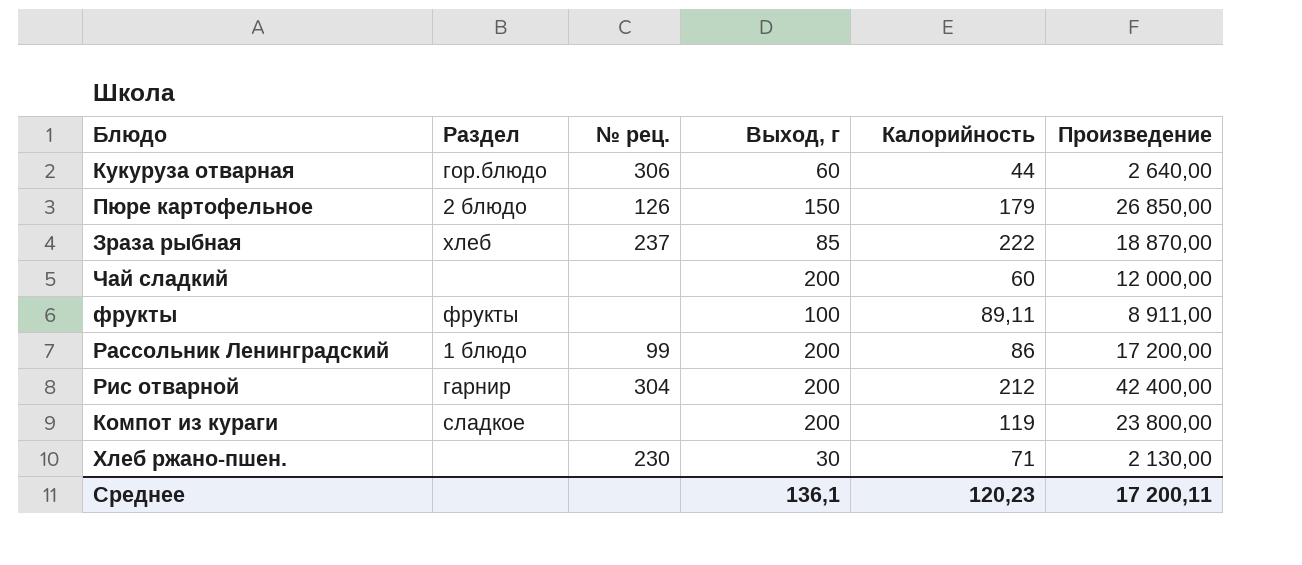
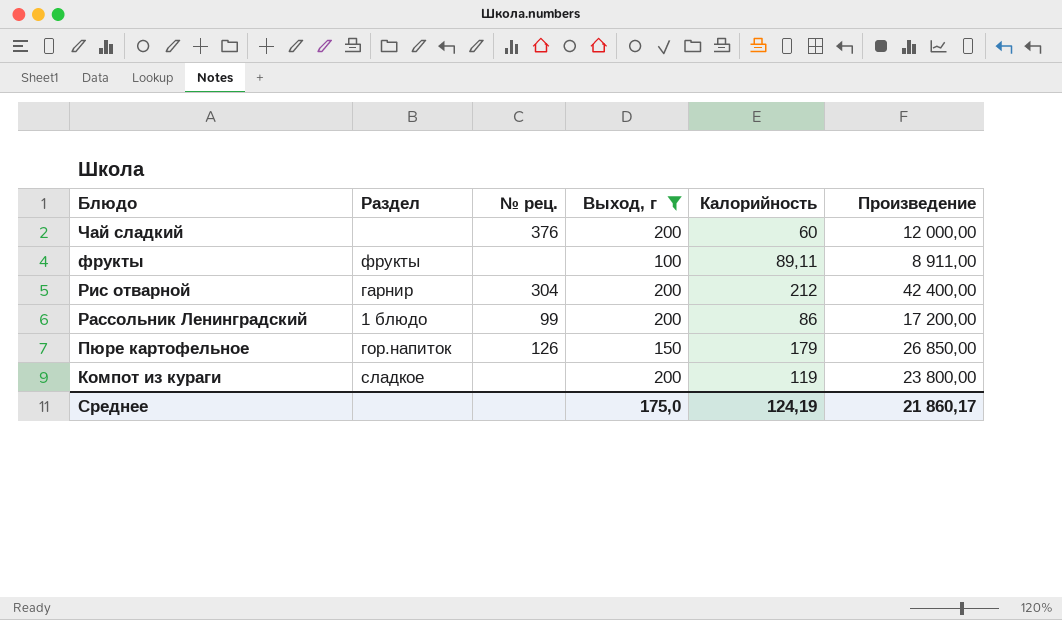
filter: none -> Выход, г >= 100
row order: none -> Блюдо descending
Чай сладкий | № рец.: none -> 376
Пюре картофельное | Раздел: 2 блюдо -> гор.напиток
Среднее | Выход, г: 136,1 -> 175,0
Среднее | Калорийность: 120,23 -> 124,19
Среднее | Произведение: 17 200,11 -> 21 860,17

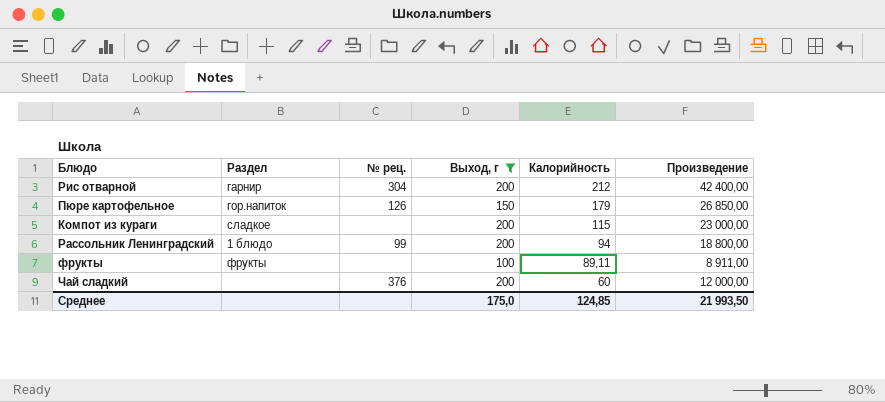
row order: Блюдо descending -> Калорийность descending
Компот из кураги | Калорийность: 119 -> 115
Компот из кураги | Произведение: 23 800,00 -> 23 000,00
Рассольник Ленинградский | Калорийность: 86 -> 94
Рассольник Ленинградский | Произведение: 17 200,00 -> 18 800,00
Среднее | Калорийность: 124,19 -> 124,85
Среднее | Произведение: 21 860,17 -> 21 993,50

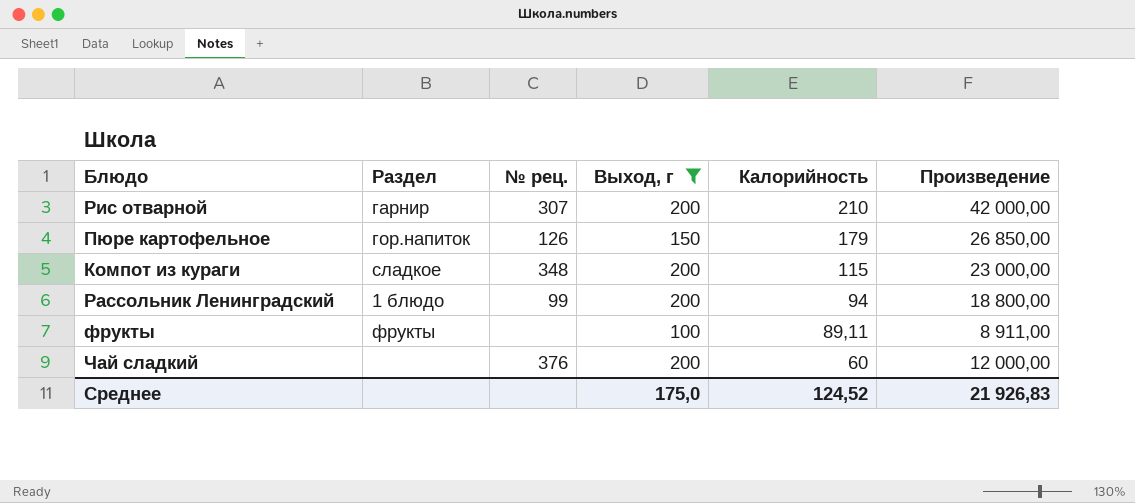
Рис отварной | № рец.: 304 -> 307
Рис отварной | Калорийность: 212 -> 210
Рис отварной | Произведение: 42 400,00 -> 42 000,00
Компот из кураги | № рец.: none -> 348
Среднее | Калорийность: 124,85 -> 124,52
Среднее | Произведение: 21 993,50 -> 21 926,83

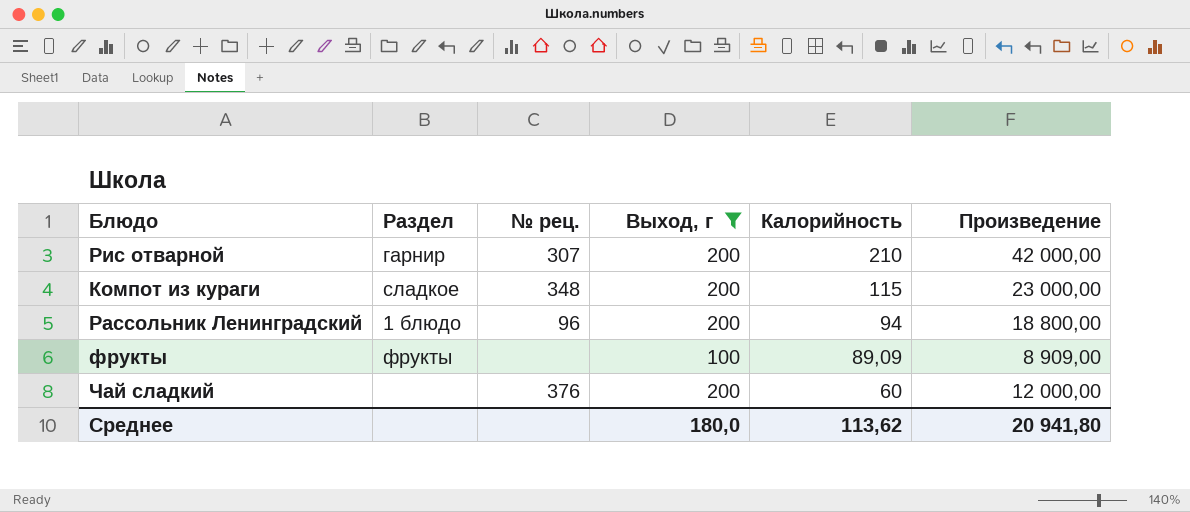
row Пюре картофельное: гор.напиток | 126 | 150 | 179 | 26 850,00 -> none
Рассольник Ленинградский | № рец.: 99 -> 96
фрукты | Калорийность: 89,11 -> 89,09
фрукты | Произведение: 8 911,00 -> 8 909,00
Среднее | Выход, г: 175,0 -> 180,0
Среднее | Калорийность: 124,52 -> 113,62
Среднее | Произведение: 21 926,83 -> 20 941,80

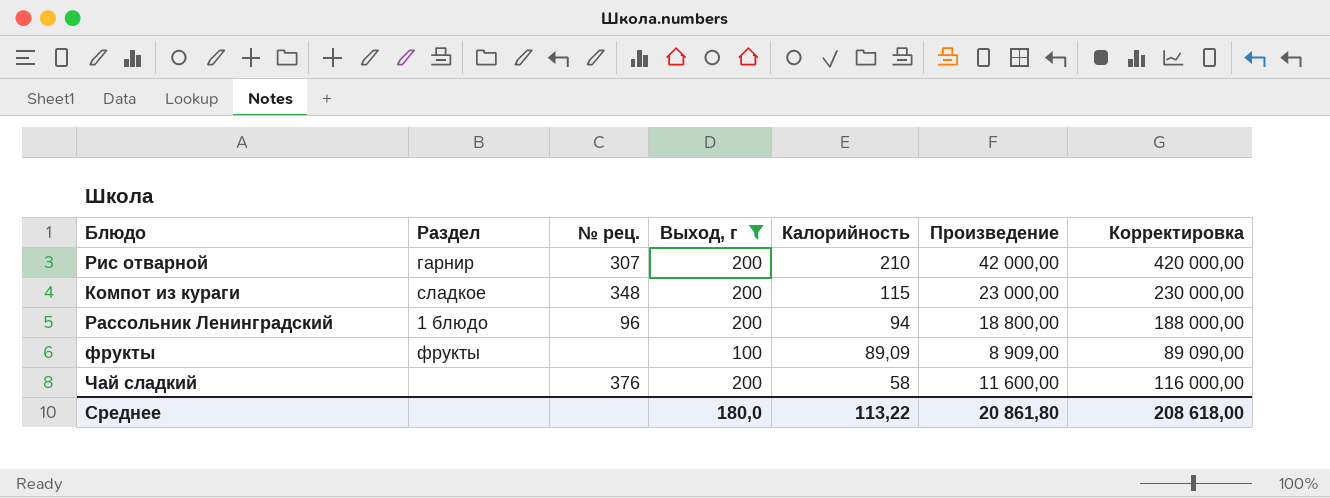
column Корректировка | formula: none -> [Произведение] * 10
Чай сладкий | Калорийность: 60 -> 58
Чай сладкий | Произведение: 12 000,00 -> 11 600,00
Среднее | Калорийность: 113,62 -> 113,22
Среднее | Произведение: 20 941,80 -> 20 861,80

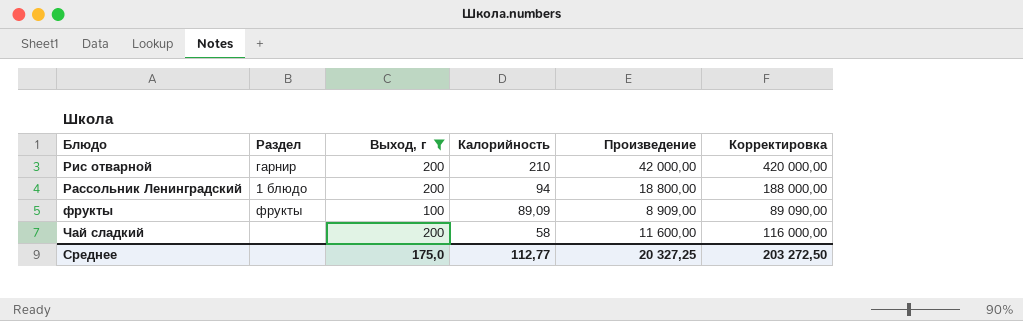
column № рец. | position: 3 -> none
row Компот из кураги: сладкое | 348 | 200 | 115 | 23 000,00 | 230 000,00 -> none
Среднее | Выход, г: 180,0 -> 175,0
Среднее | Калорийность: 113,22 -> 112,77
Среднее | Произведение: 20 861,80 -> 20 327,25
Среднее | Корректировка: 208 618,00 -> 203 272,50

